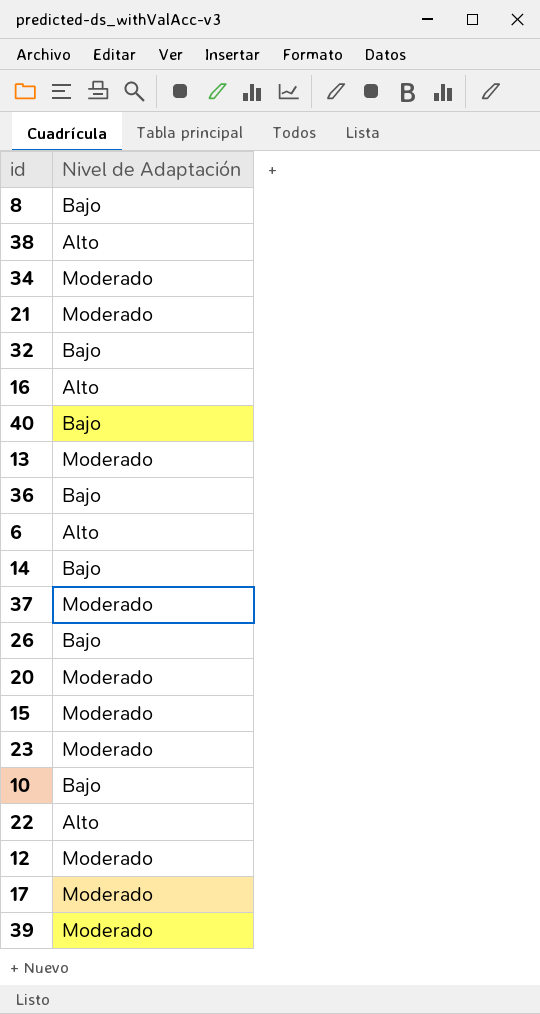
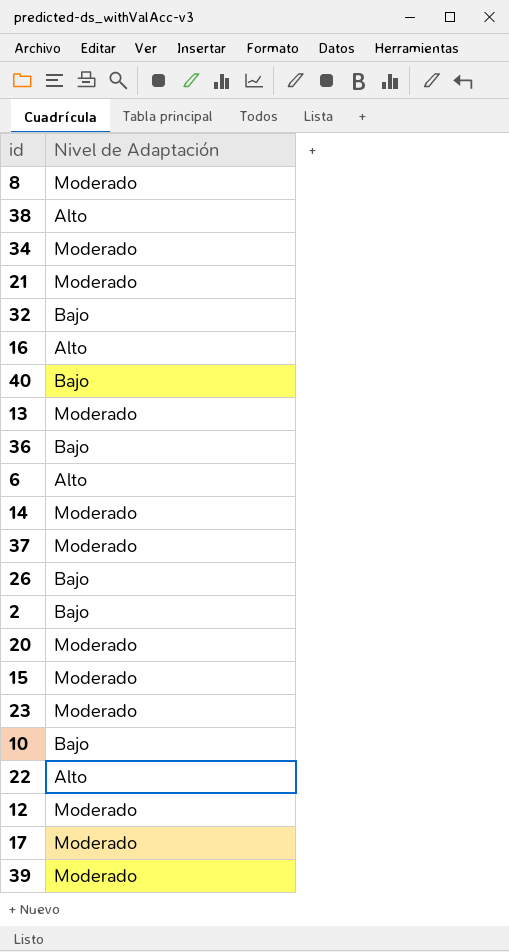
8 | Nivel de Adaptación: Bajo -> Moderado
14 | Nivel de Adaptación: Bajo -> Moderado
row 2: none -> Bajo

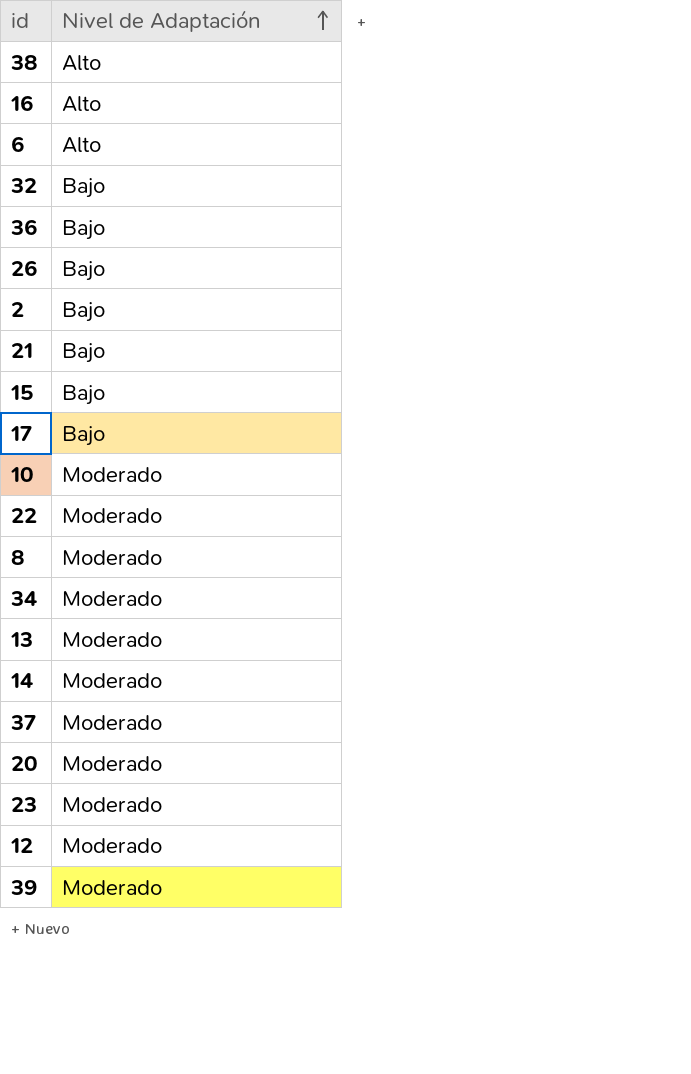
row order: none -> Nivel de Adaptación ascending
row 40: Bajo -> none
21 | Nivel de Adaptación: Moderado -> Bajo
15 | Nivel de Adaptación: Moderado -> Bajo
17 | Nivel de Adaptación: Moderado -> Bajo
10 | Nivel de Adaptación: Bajo -> Moderado
22 | Nivel de Adaptación: Alto -> Moderado

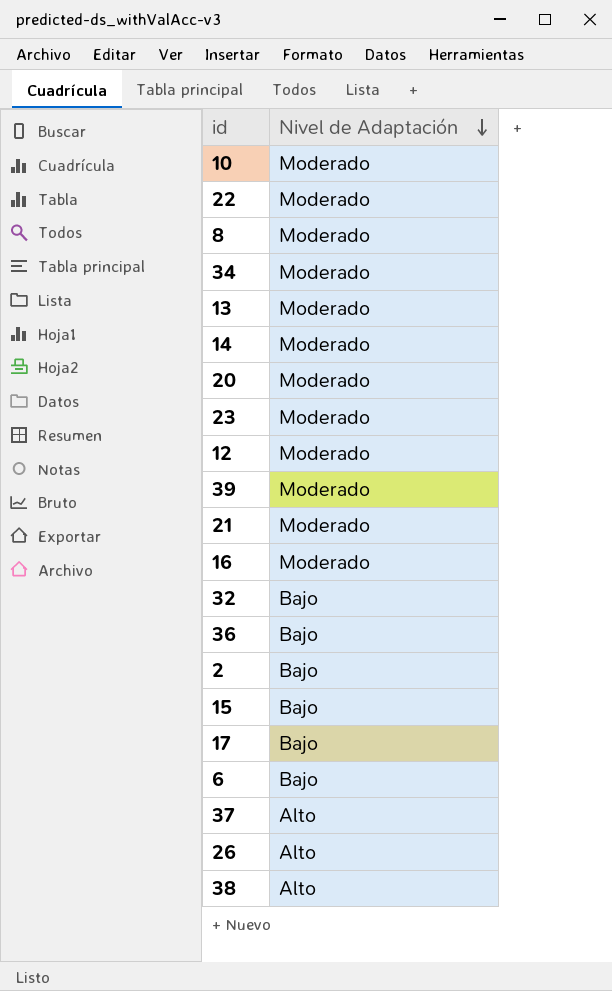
row order: Nivel de Adaptación ascending -> Nivel de Adaptación descending
21 | Nivel de Adaptación: Bajo -> Moderado
16 | Nivel de Adaptación: Alto -> Moderado
6 | Nivel de Adaptación: Alto -> Bajo
37 | Nivel de Adaptación: Moderado -> Alto
26 | Nivel de Adaptación: Bajo -> Alto

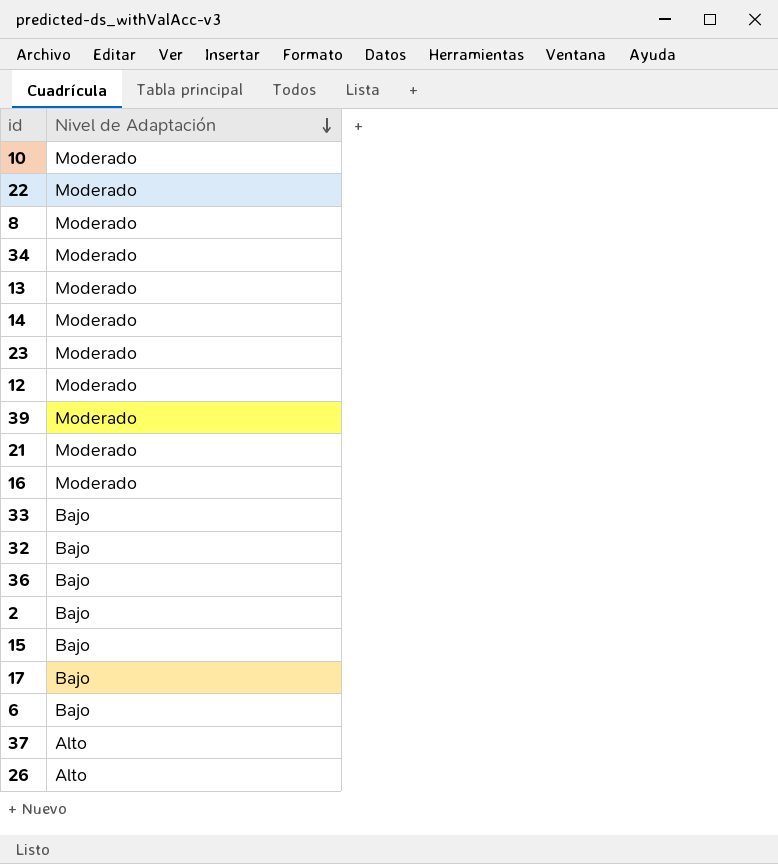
row 20: Moderado -> none
row 38: Alto -> none
row 33: none -> Bajo

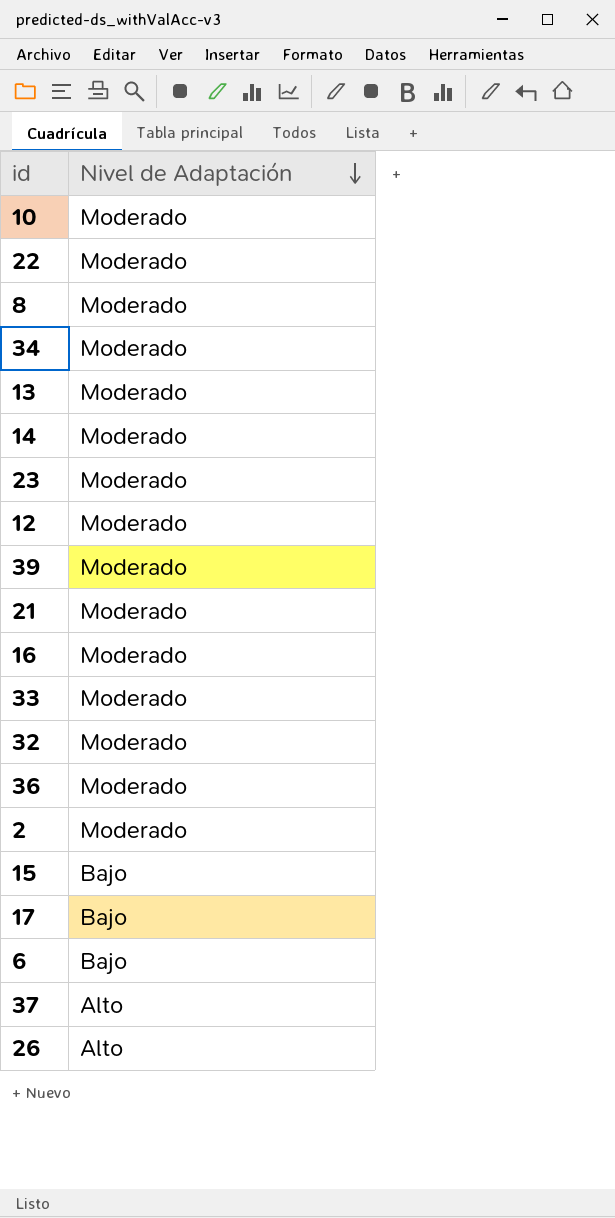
33 | Nivel de Adaptación: Bajo -> Moderado
32 | Nivel de Adaptación: Bajo -> Moderado
36 | Nivel de Adaptación: Bajo -> Moderado
2 | Nivel de Adaptación: Bajo -> Moderado

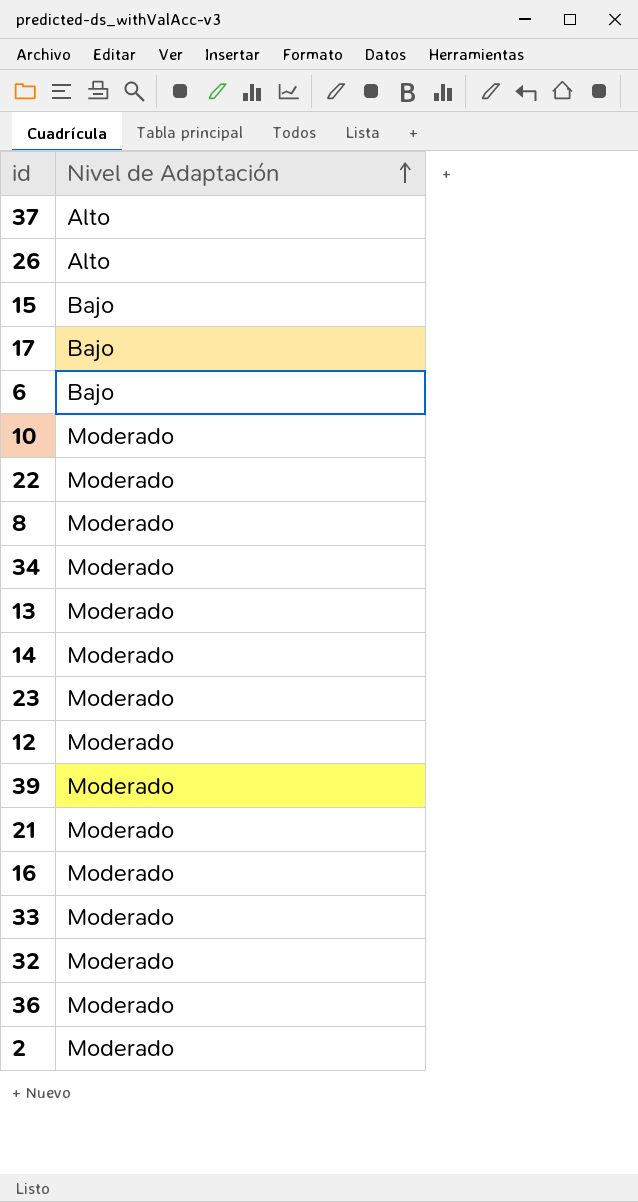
row order: Nivel de Adaptación descending -> Nivel de Adaptación ascending

